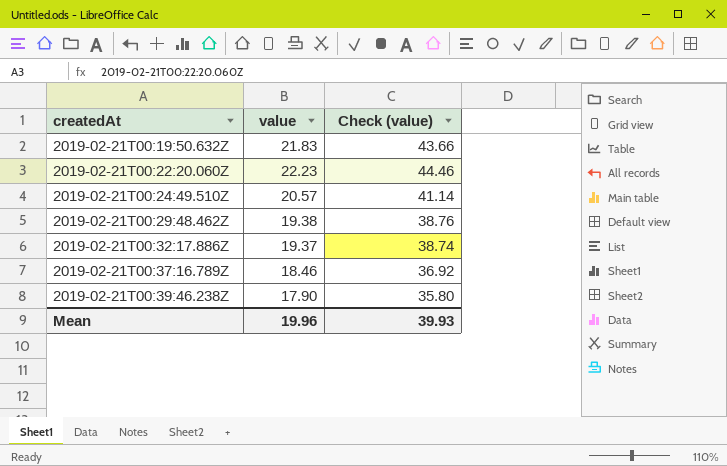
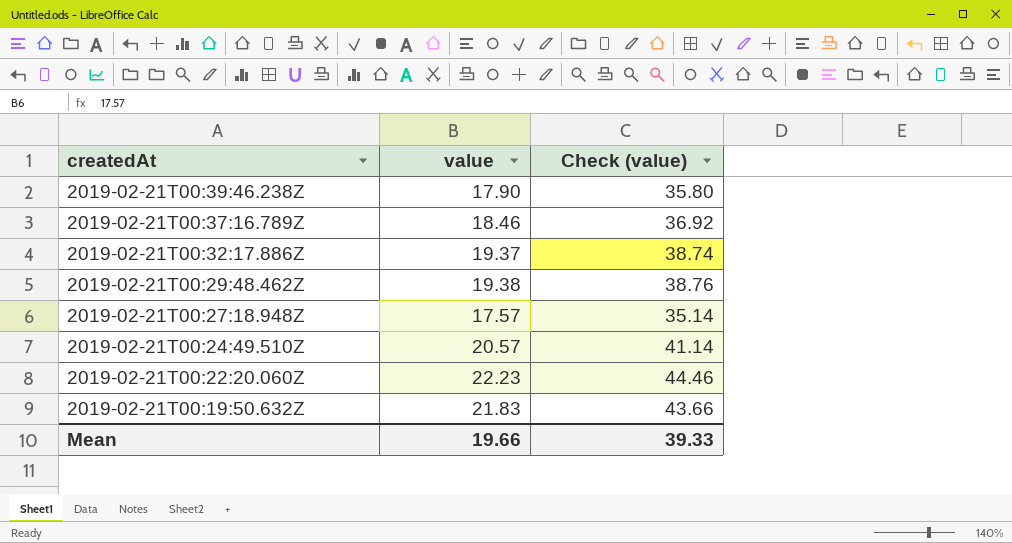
row order: createdAt ascending -> createdAt descending
row 2019-02-21T00:27:18.948Z: none -> 17.57 | 35.14
Mean | value: 19.96 -> 19.66
Mean | Check (value): 39.93 -> 39.33

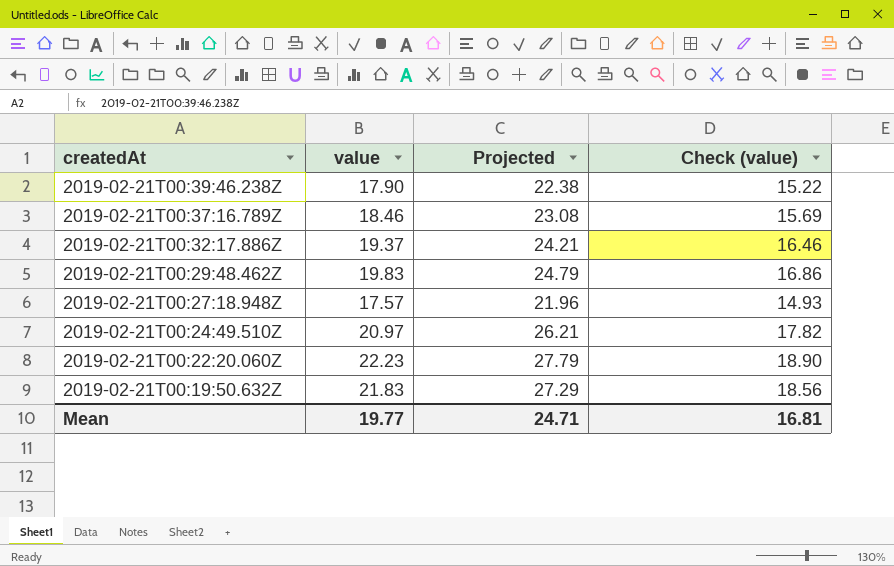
column Projected | formula: none -> [value] * 1.25
column Check (value) | formula: [value] * 2 -> [value] * 0.85
2019-02-21T00:29:48.462Z | value: 19.38 -> 19.83
2019-02-21T00:24:49.510Z | value: 20.57 -> 20.97
Mean | value: 19.66 -> 19.77
Mean | Check (value): 39.33 -> 16.81

